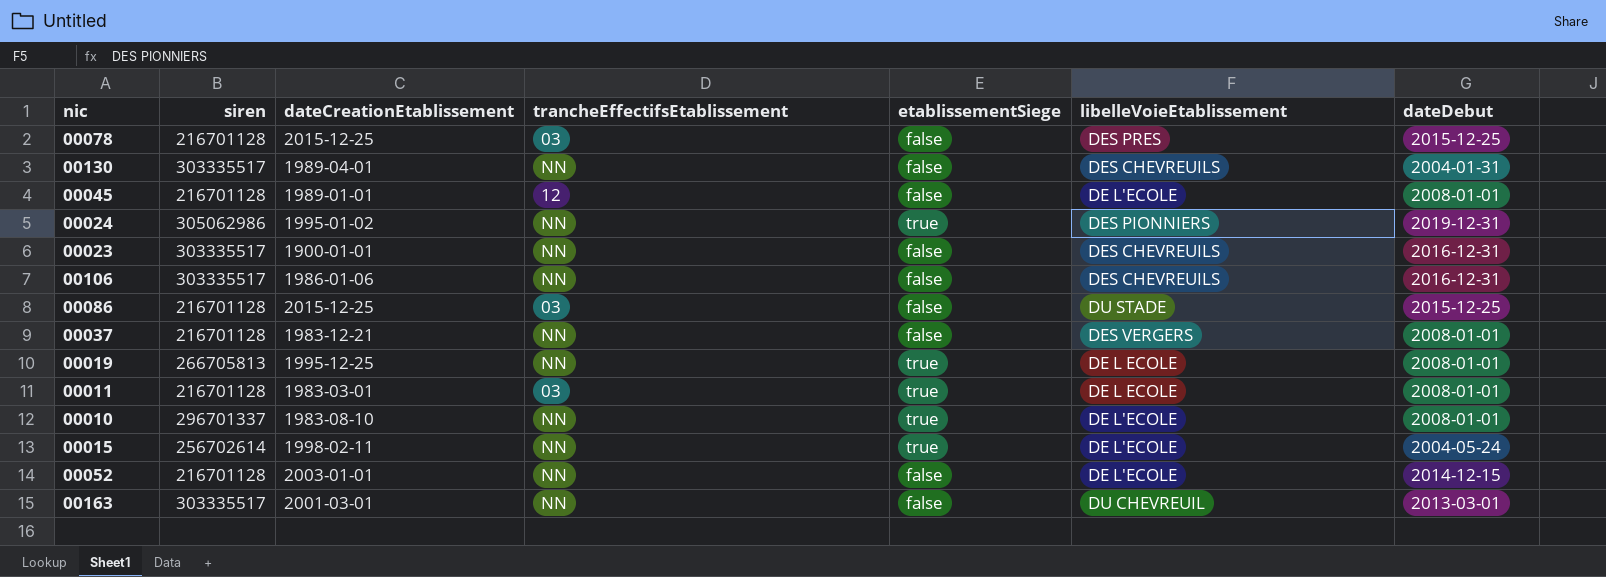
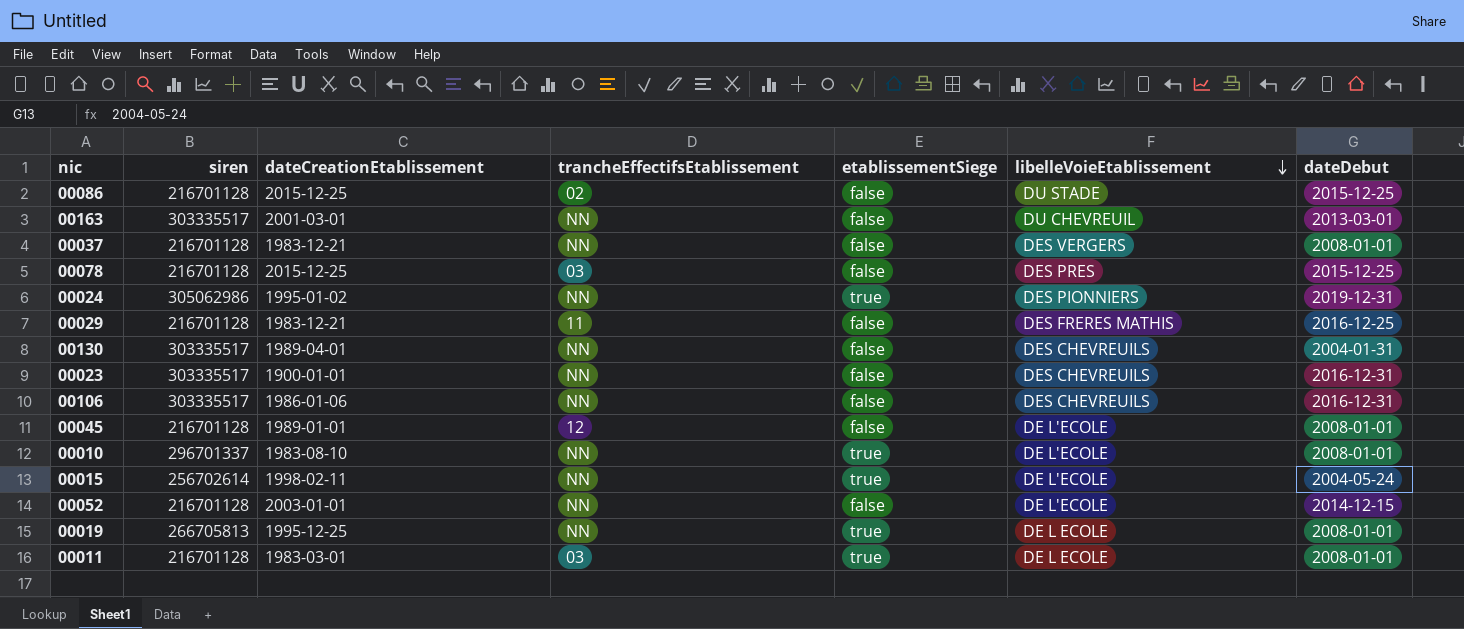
row order: none -> libelleVoieEtablissement descending
00086 | trancheEffectifsEtablissement: 03 -> 02
row 00029: none -> 216701128 | 1983-12-21 | 11 | false | DES FRERES MATHIS | 2016-12-25

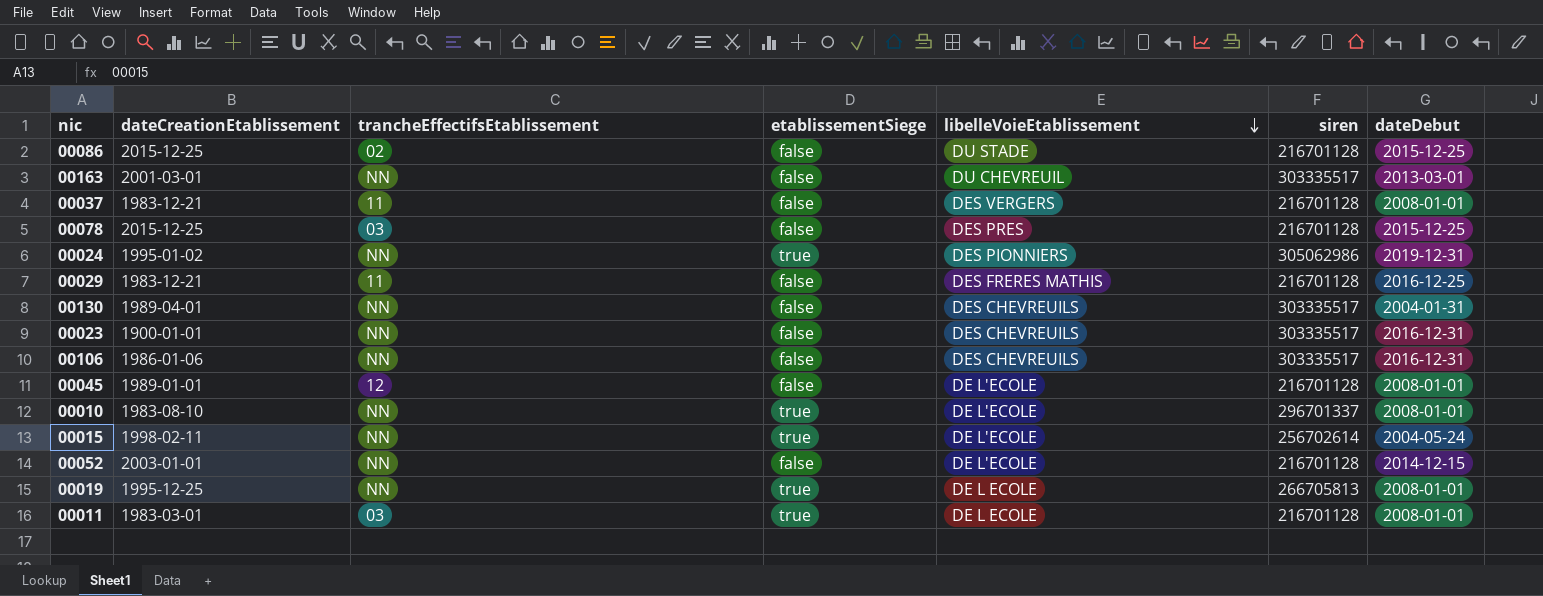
column siren | position: 2 -> 6
00037 | trancheEffectifsEtablissement: NN -> 11

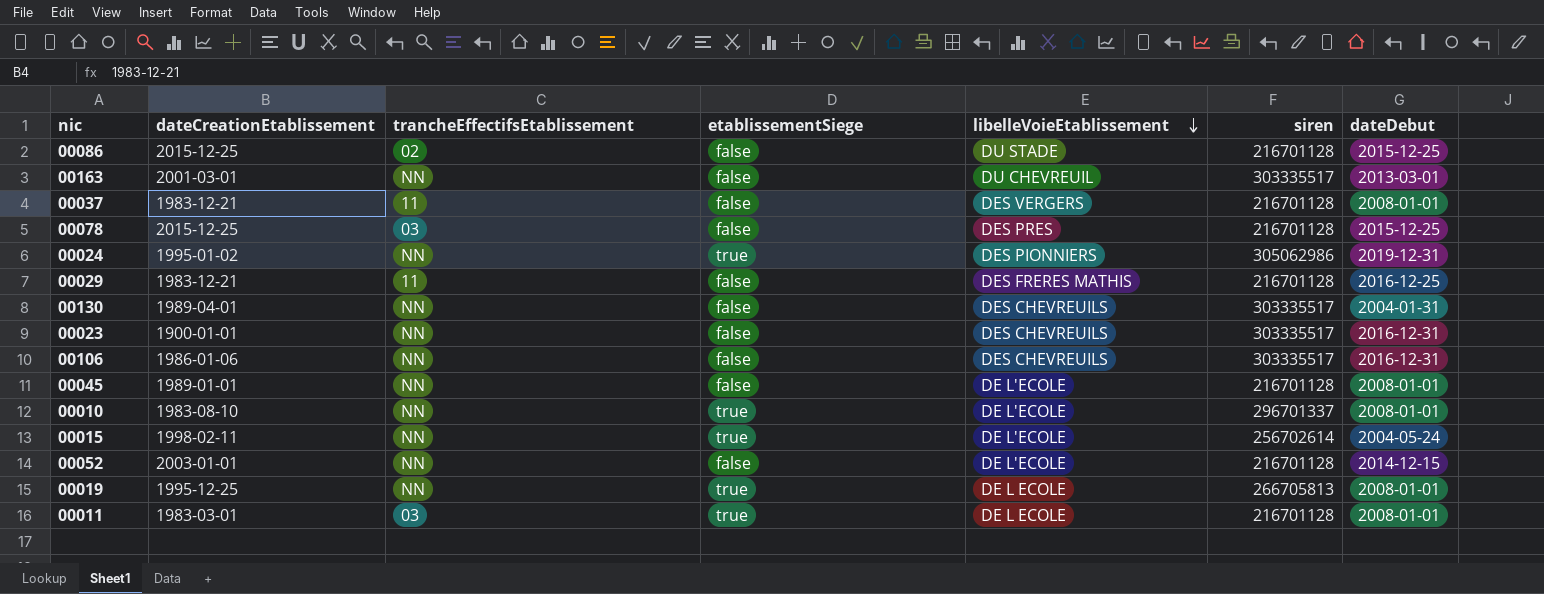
00045 | trancheEffectifsEtablissement: 12 -> NN

